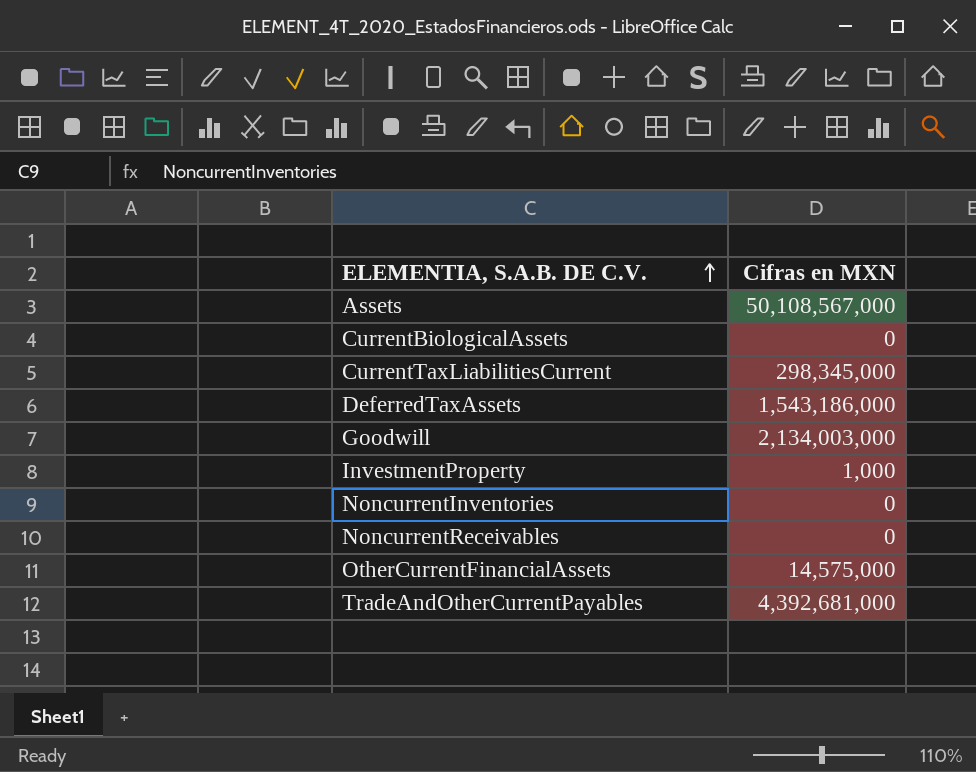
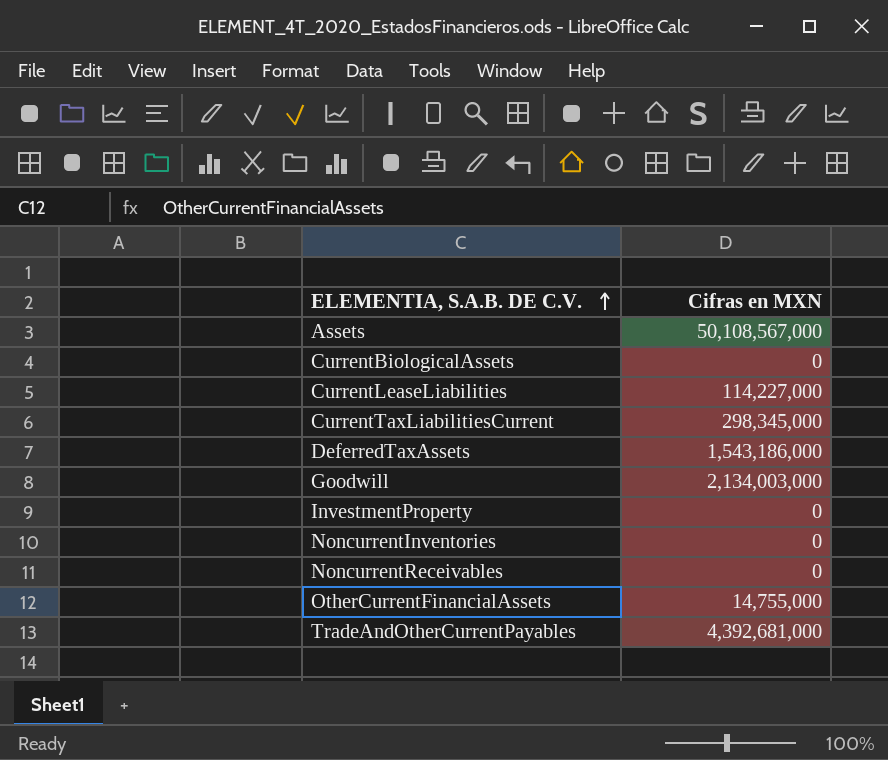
row CurrentLeaseLiabilities: none -> 114,227,000
InvestmentProperty | Cifras en MXN: 1,000 -> 0
OtherCurrentFinancialAssets | Cifras en MXN: 14,575,000 -> 14,755,000

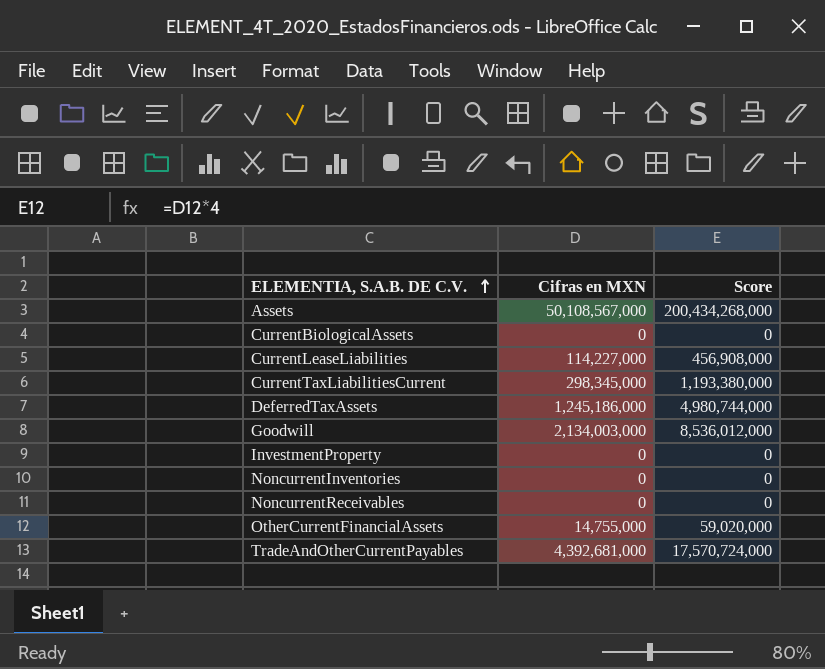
column Score | formula: none -> [Cifras en MXN] * 4
DeferredTaxAssets | Cifras en MXN: 1,543,186,000 -> 1,245,186,000

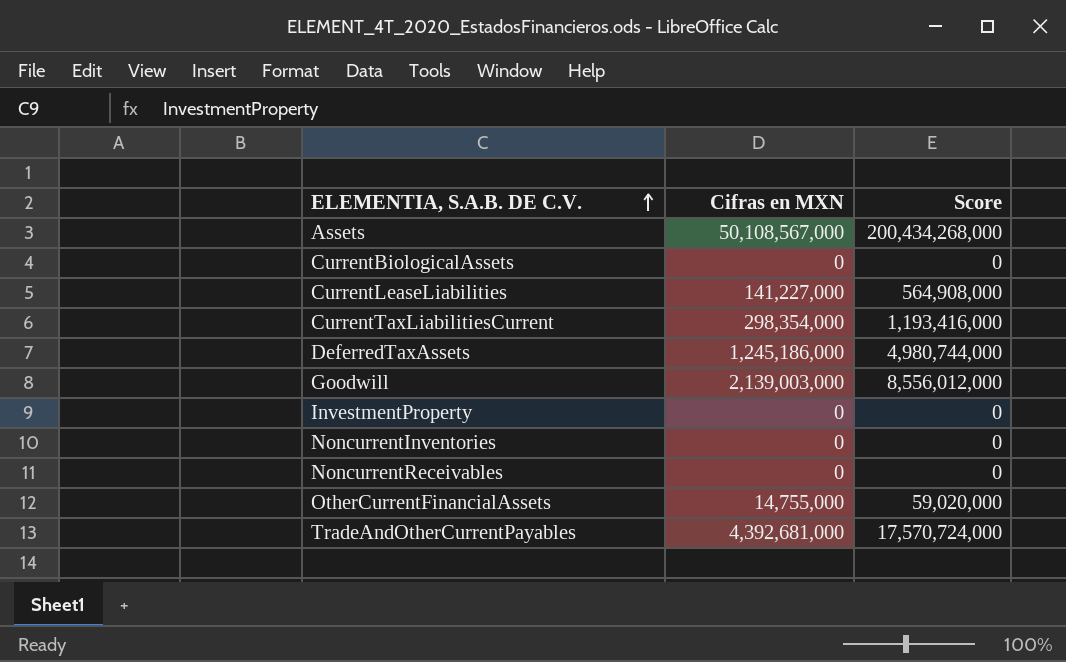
CurrentLeaseLiabilities | Cifras en MXN: 114,227,000 -> 141,227,000
CurrentLeaseLiabilities | Score: 456,908,000 -> 564,908,000
CurrentTaxLiabilitiesCurrent | Cifras en MXN: 298,345,000 -> 298,354,000
CurrentTaxLiabilitiesCurrent | Score: 1,193,380,000 -> 1,193,416,000
Goodwill | Cifras en MXN: 2,134,003,000 -> 2,139,003,000
Goodwill | Score: 8,536,012,000 -> 8,556,012,000

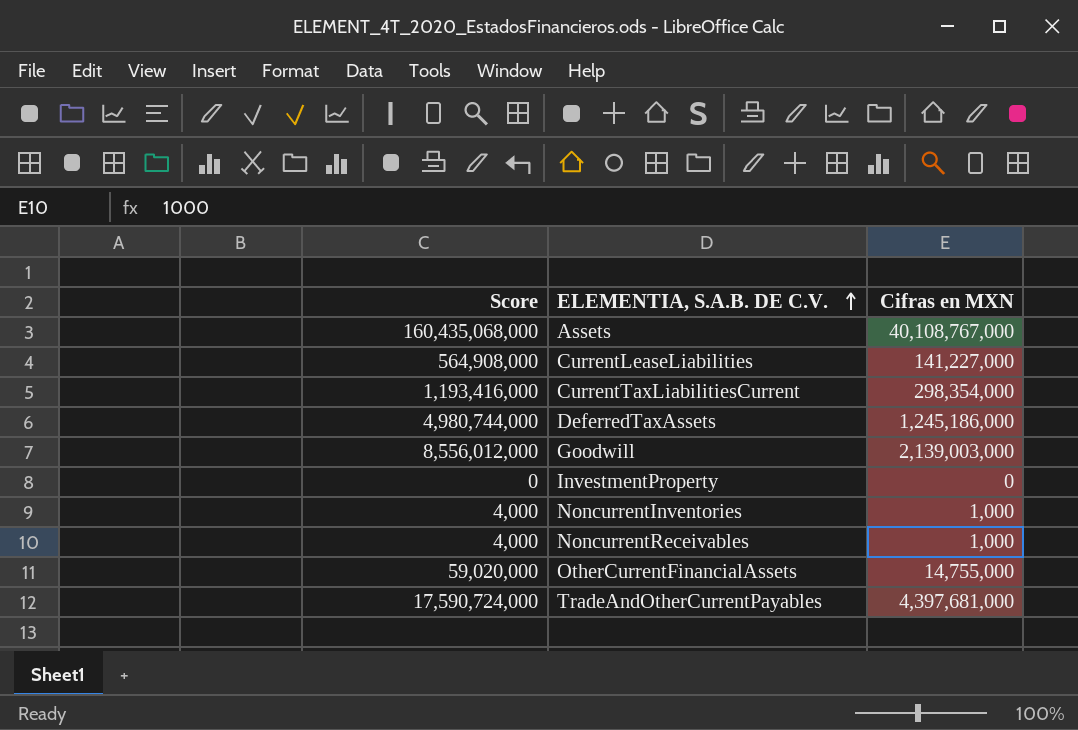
column Score | position: 3 -> 1
row CurrentBiologicalAssets: 0 | 0 -> none
Assets | Score: 200,434,268,000 -> 160,435,068,000
Assets | Cifras en MXN: 50,108,567,000 -> 40,108,767,000
NoncurrentInventories | Score: 0 -> 4,000
NoncurrentInventories | Cifras en MXN: 0 -> 1,000
NoncurrentReceivables | Score: 0 -> 4,000
NoncurrentReceivables | Cifras en MXN: 0 -> 1,000
TradeAndOtherCurrentPayables | Score: 17,570,724,000 -> 17,590,724,000
TradeAndOtherCurrentPayables | Cifras en MXN: 4,392,681,000 -> 4,397,681,000

